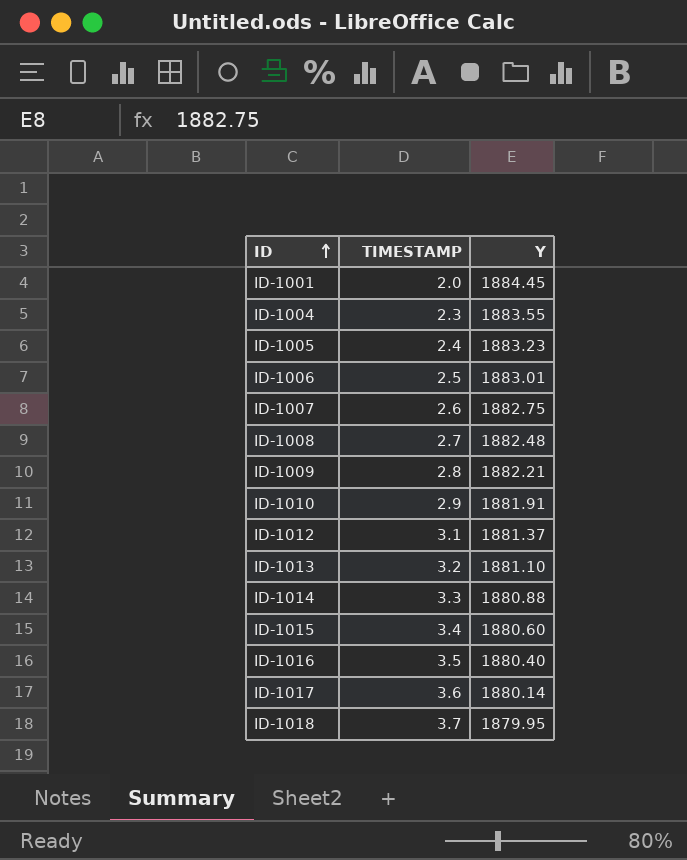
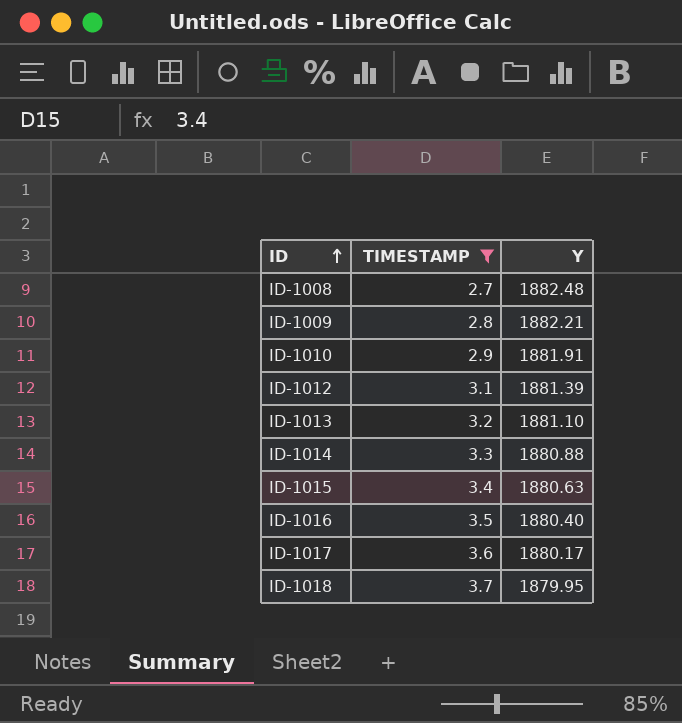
filter: none -> TIMESTAMP >= 2.7
ID-1012 | Y: 1881.37 -> 1881.39
ID-1015 | Y: 1880.60 -> 1880.63
ID-1017 | Y: 1880.14 -> 1880.17

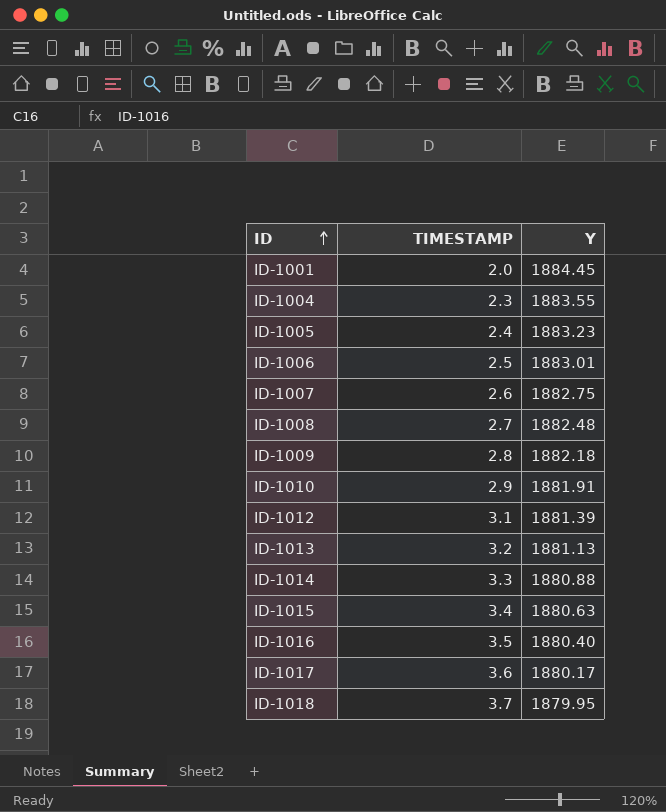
filter: TIMESTAMP >= 2.7 -> none
ID-1009 | Y: 1882.21 -> 1882.18
ID-1013 | Y: 1881.10 -> 1881.13

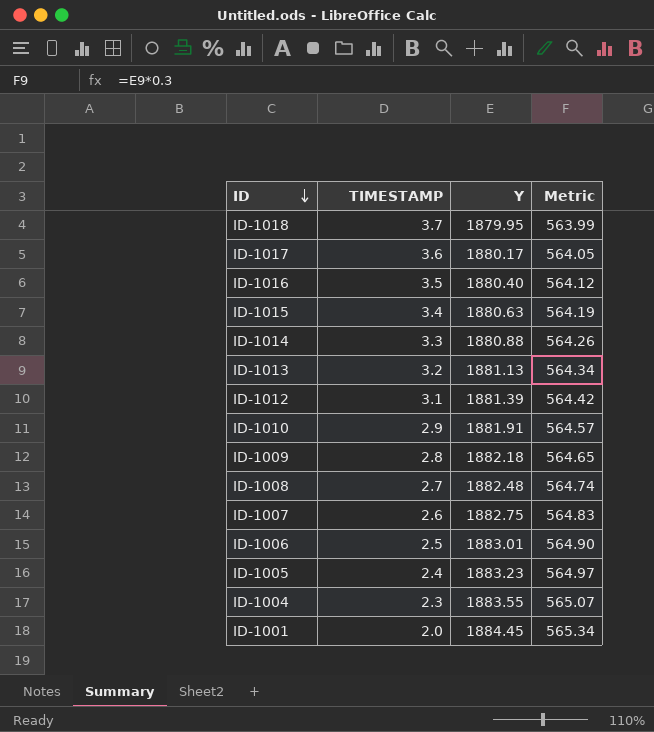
row order: ID ascending -> ID descending
column Metric | formula: none -> [Y] * 0.3

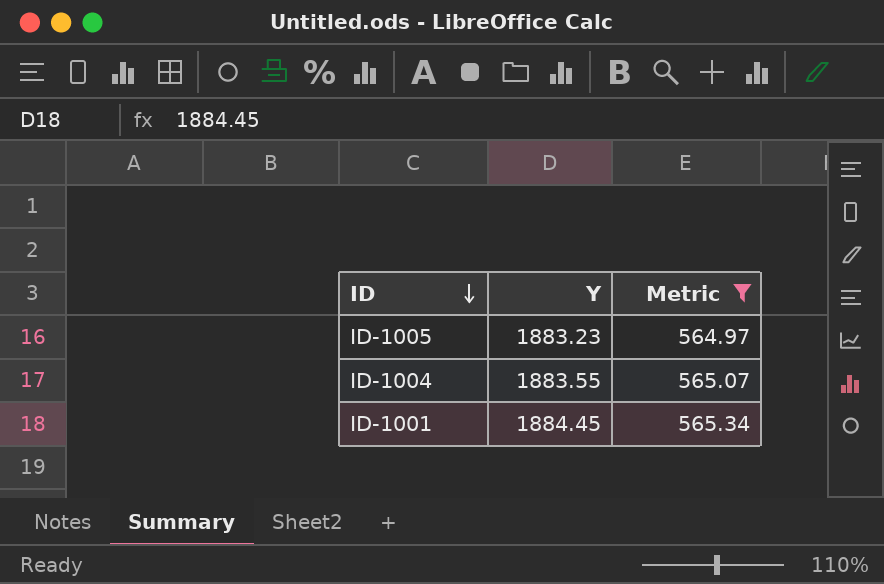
filter: none -> Metric >= 564.97
column TIMESTAMP | position: 2 -> none

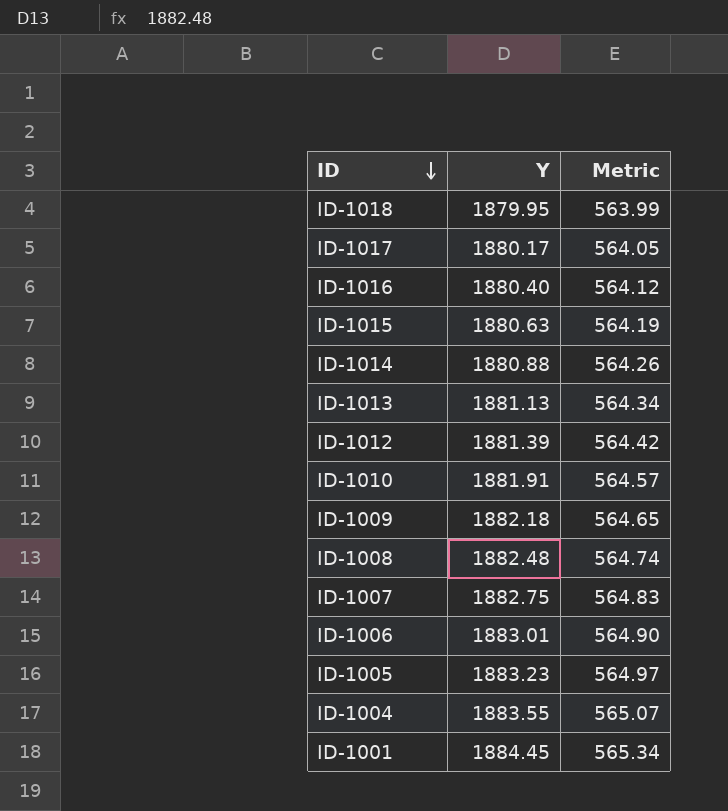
filter: Metric >= 564.97 -> none

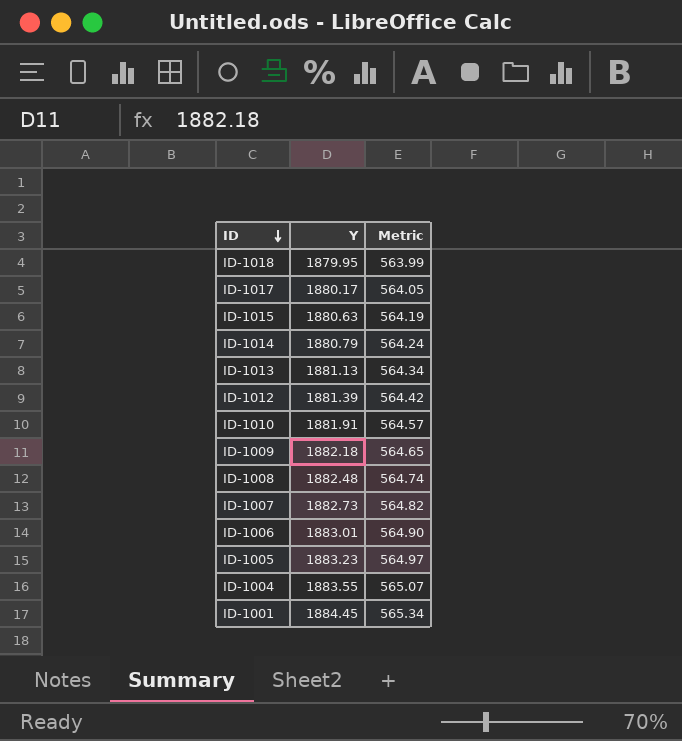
row ID-1016: 1880.40 | 564.12 -> none
ID-1014 | Y: 1880.88 -> 1880.79
ID-1014 | Metric: 564.26 -> 564.24
ID-1007 | Y: 1882.75 -> 1882.73
ID-1007 | Metric: 564.83 -> 564.82

